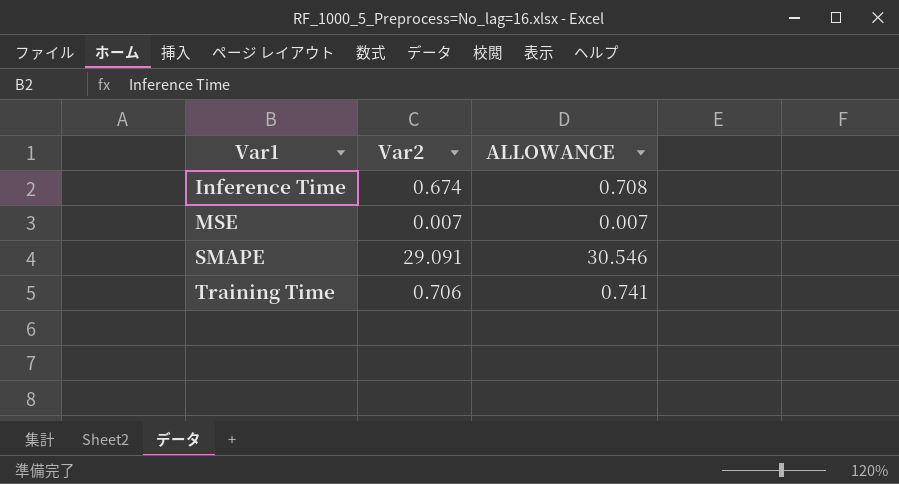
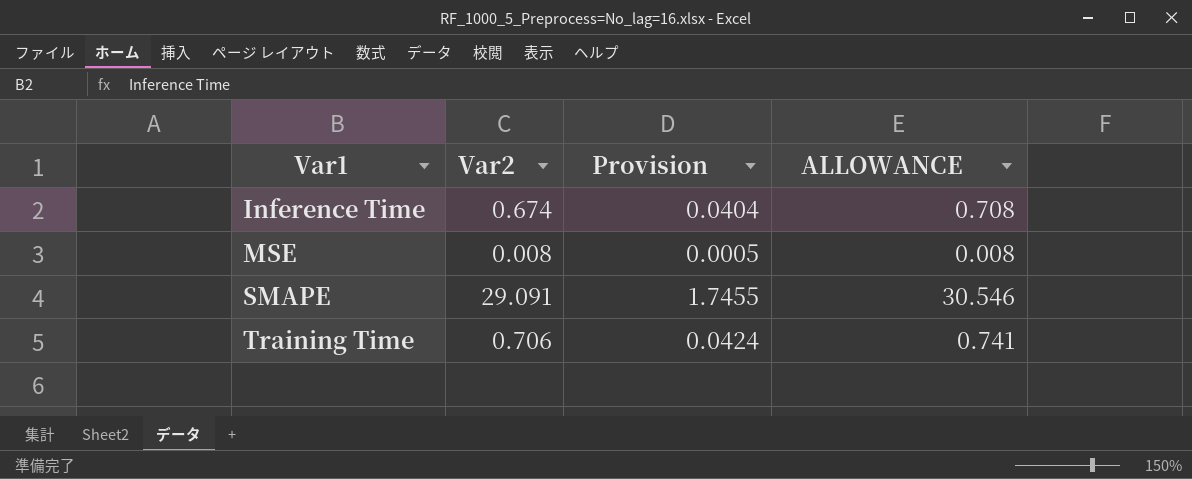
column Provision | formula: none -> [Var2] * 0.06
MSE | Var2: 0.007 -> 0.008
MSE | ALLOWANCE: 0.007 -> 0.008

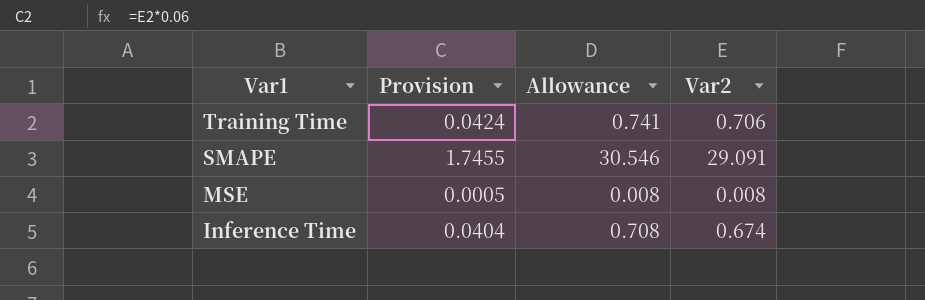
row order: Var1 ascending -> Var1 descending
column name: ALLOWANCE -> Allowance
column Var2 | position: 2 -> 4

